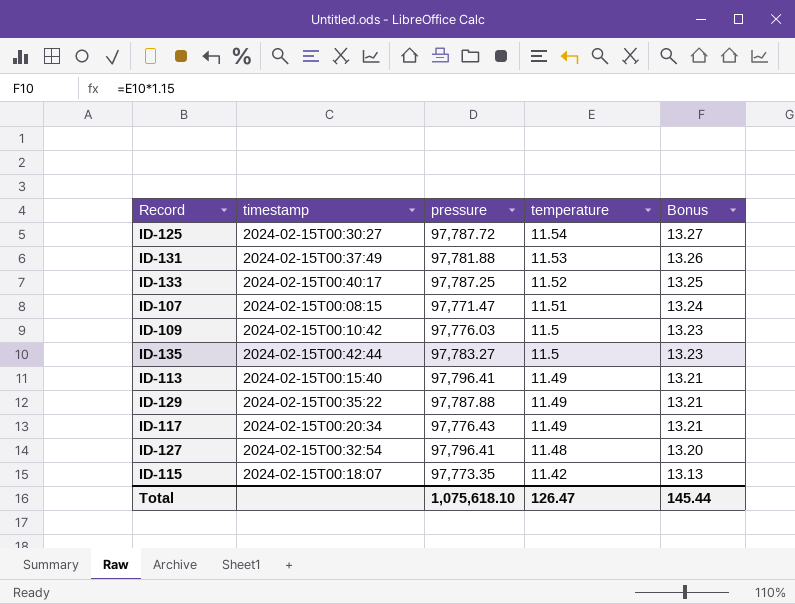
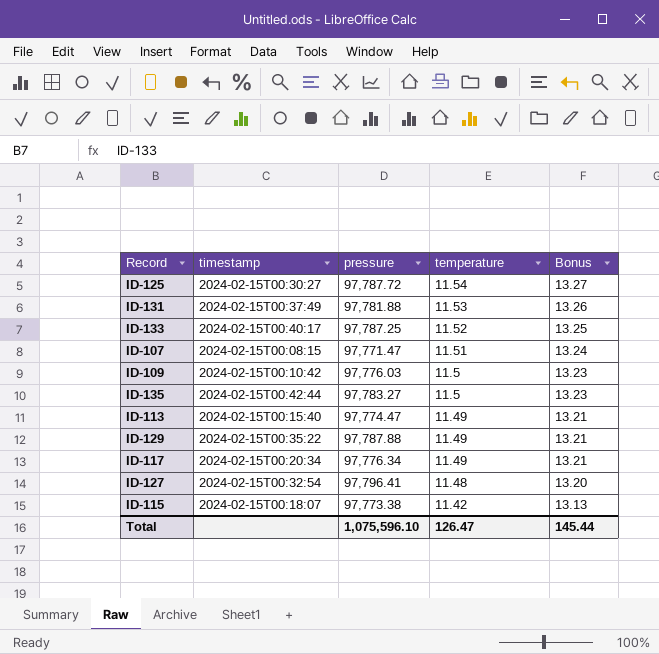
ID-113 | pressure: 97,796.41 -> 97,774.47
ID-117 | pressure: 97,776.43 -> 97,776.34
ID-115 | pressure: 97,773.35 -> 97,773.38
Total | pressure: 1,075,618.10 -> 1,075,596.10

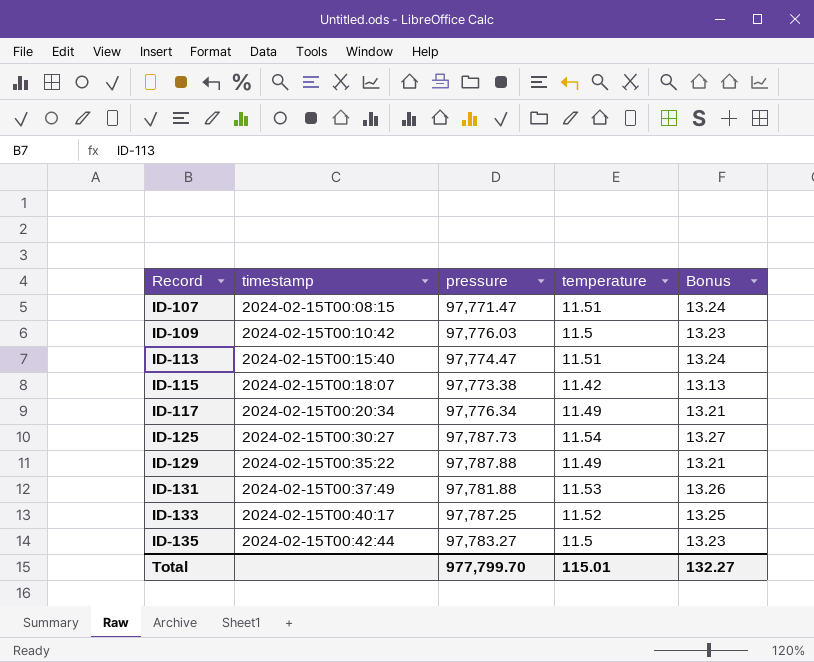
row order: temperature descending -> Record ascending
row ID-127: 2024-02-15T00:32:54 | 97,796.41 | 11.48 | 13.20 -> none
ID-113 | temperature: 11.49 -> 11.51
ID-113 | Bonus: 13.21 -> 13.24
ID-125 | pressure: 97,787.72 -> 97,787.73
Total | pressure: 1,075,596.10 -> 977,799.70
Total | temperature: 126.47 -> 115.01
Total | Bonus: 145.44 -> 132.27

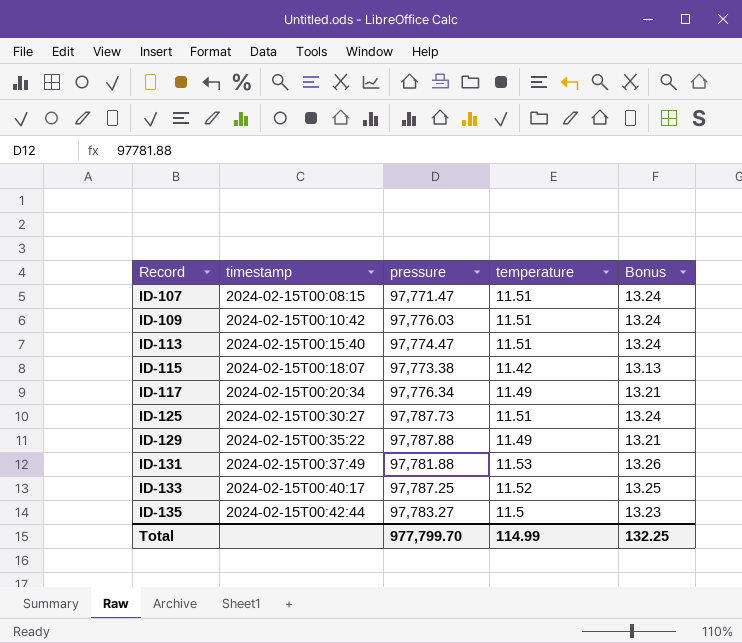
ID-109 | temperature: 11.5 -> 11.51
ID-109 | Bonus: 13.23 -> 13.24
ID-125 | temperature: 11.54 -> 11.51
ID-125 | Bonus: 13.27 -> 13.24
Total | temperature: 115.01 -> 114.99
Total | Bonus: 132.27 -> 132.25

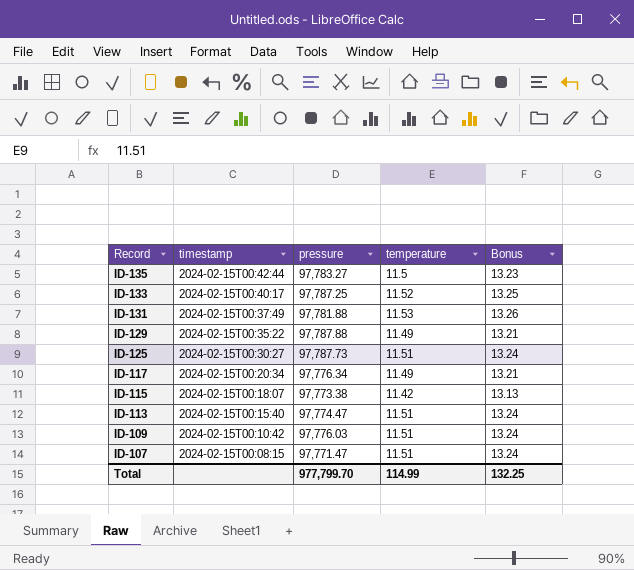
row order: Record ascending -> Record descending

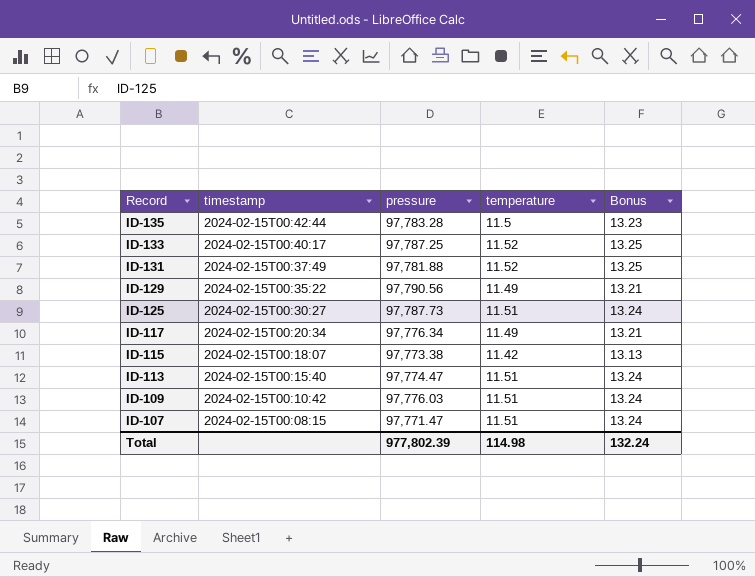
ID-135 | pressure: 97,783.27 -> 97,783.28
ID-131 | temperature: 11.53 -> 11.52
ID-131 | Bonus: 13.26 -> 13.25
ID-129 | pressure: 97,787.88 -> 97,790.56
Total | pressure: 977,799.70 -> 977,802.39
Total | temperature: 114.99 -> 114.98
Total | Bonus: 132.25 -> 132.24

